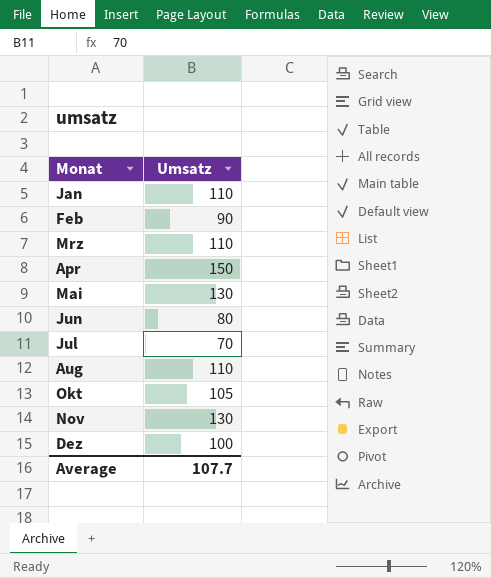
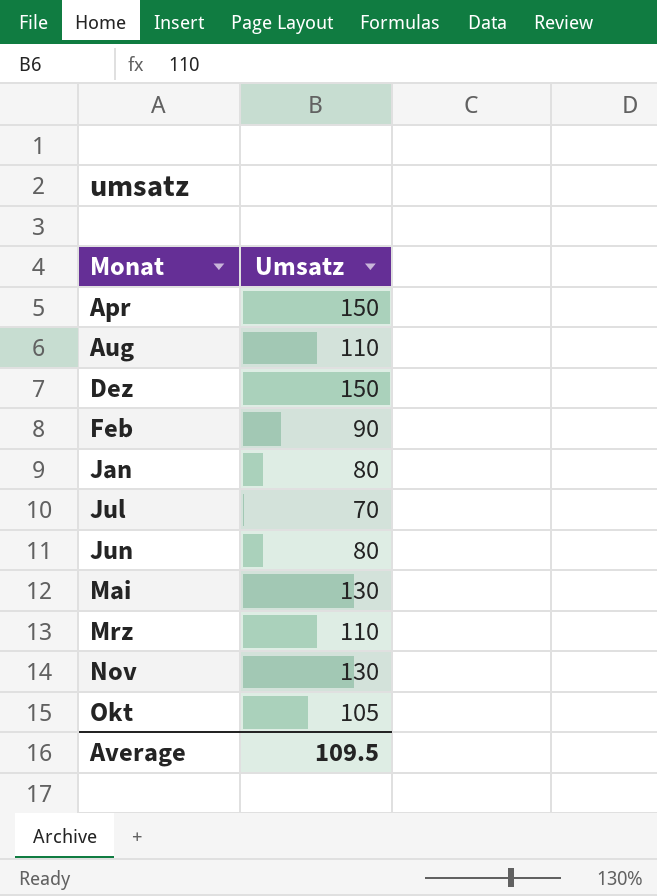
row order: none -> Monat ascending
Dez | Umsatz: 100 -> 150
Jan | Umsatz: 110 -> 80
Average | Umsatz: 107.7 -> 109.5

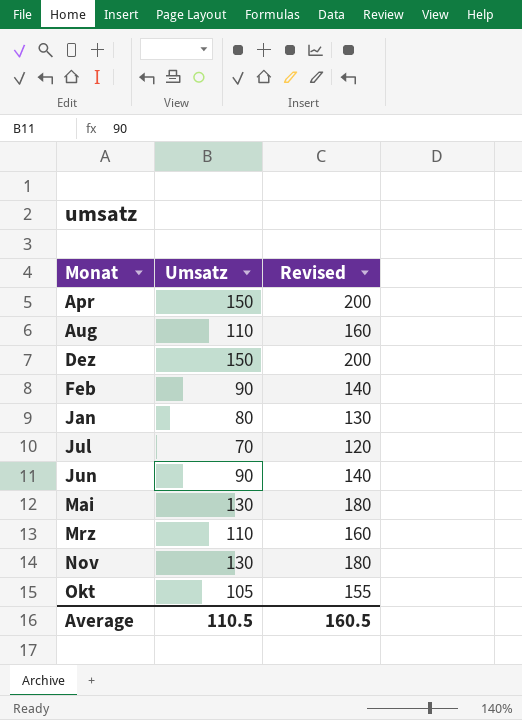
column Revised | formula: none -> [Umsatz] + 50
Jun | Umsatz: 80 -> 90
Average | Umsatz: 109.5 -> 110.5

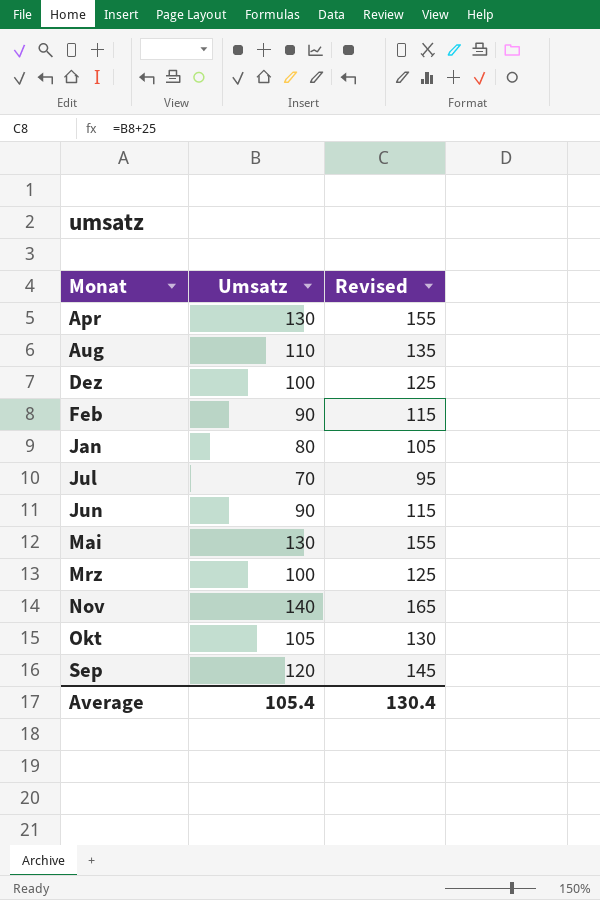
column Revised | formula: [Umsatz] + 50 -> [Umsatz] + 25
Apr | Umsatz: 150 -> 130
Dez | Umsatz: 150 -> 100
Mrz | Umsatz: 110 -> 100
Nov | Umsatz: 130 -> 140
row Sep: none -> 120 | 145
Average | Umsatz: 110.5 -> 105.4
Average | Revised: 160.5 -> 130.4

